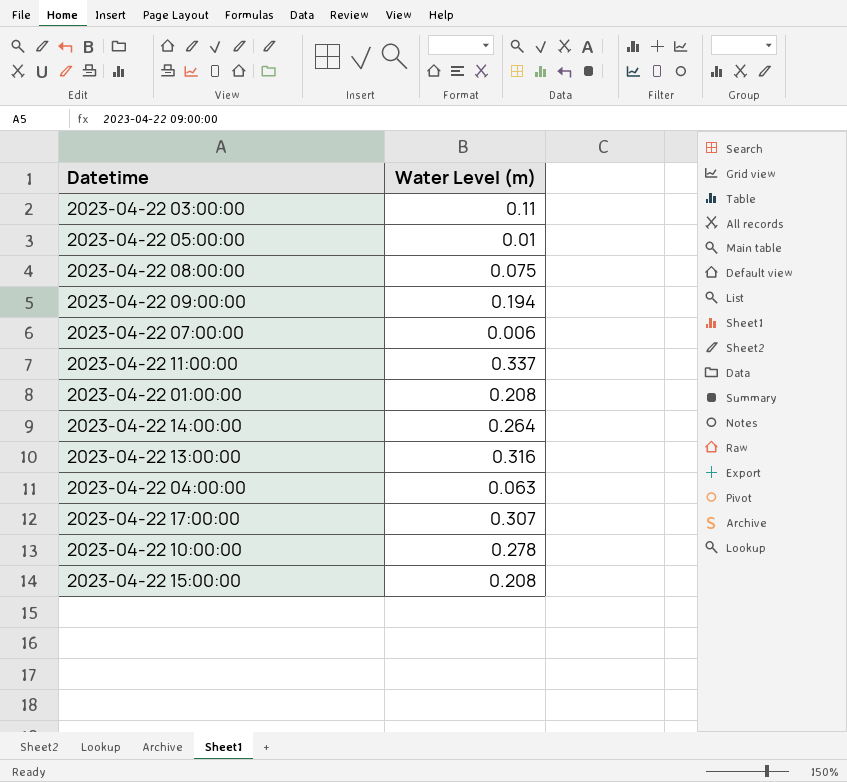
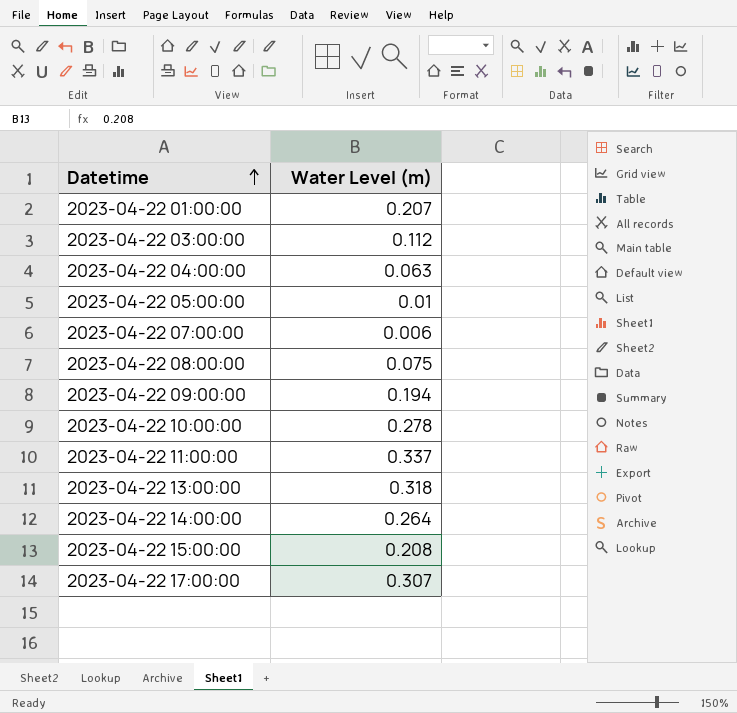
row order: none -> Datetime ascending
2023-04-22 01:00:00 | Water Level (m): 0.208 -> 0.207
2023-04-22 03:00:00 | Water Level (m): 0.11 -> 0.112
2023-04-22 13:00:00 | Water Level (m): 0.316 -> 0.318

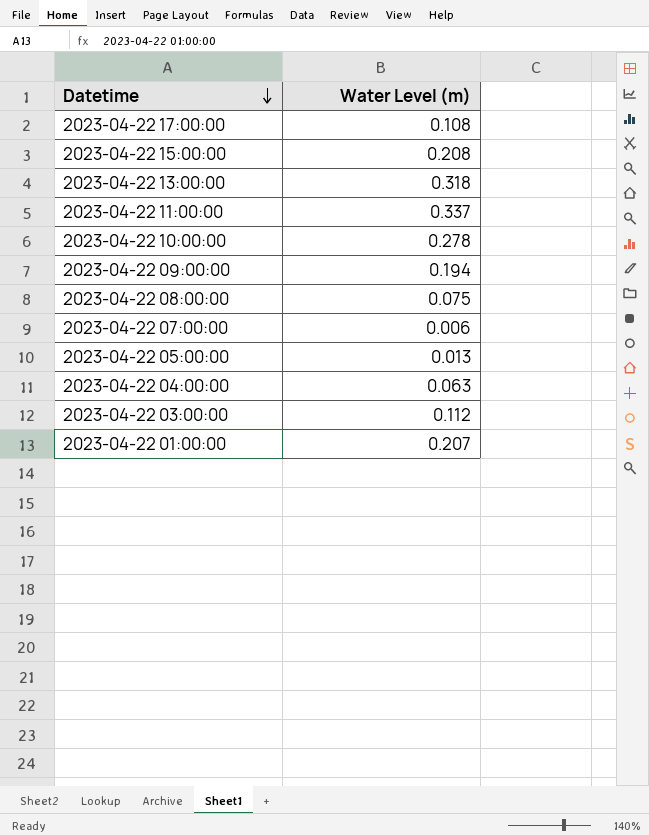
row order: Datetime ascending -> Datetime descending
row 2023-04-22 14:00:00: 0.264 -> none
2023-04-22 17:00:00 | Water Level (m): 0.307 -> 0.108
2023-04-22 05:00:00 | Water Level (m): 0.01 -> 0.013

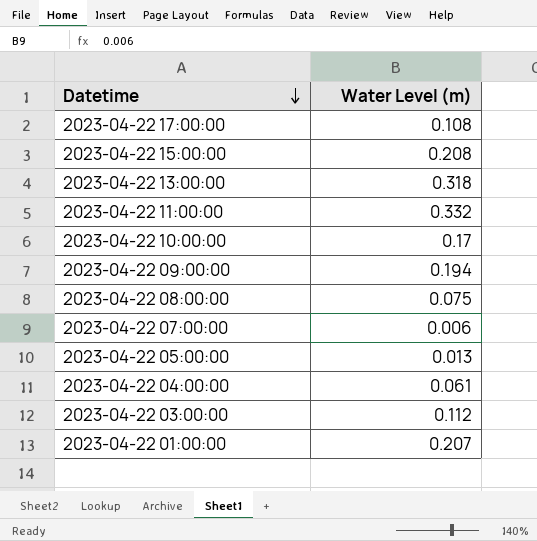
2023-04-22 11:00:00 | Water Level (m): 0.337 -> 0.332
2023-04-22 10:00:00 | Water Level (m): 0.278 -> 0.17
2023-04-22 04:00:00 | Water Level (m): 0.063 -> 0.061

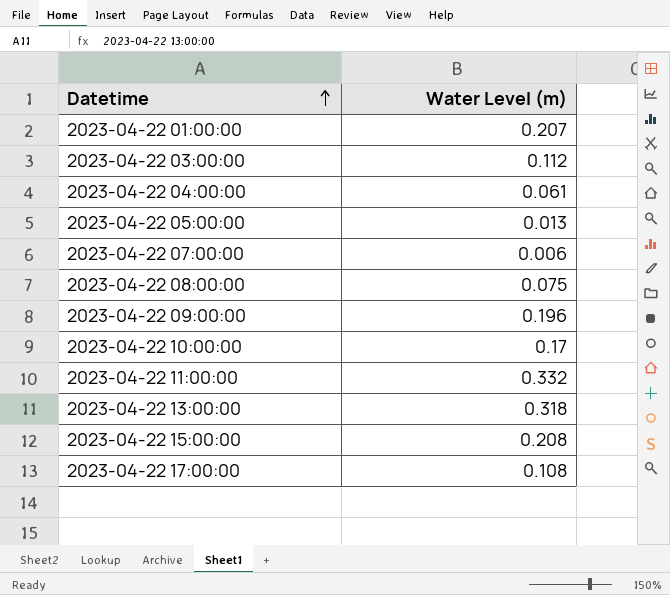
row order: Datetime descending -> Datetime ascending
2023-04-22 09:00:00 | Water Level (m): 0.194 -> 0.196

